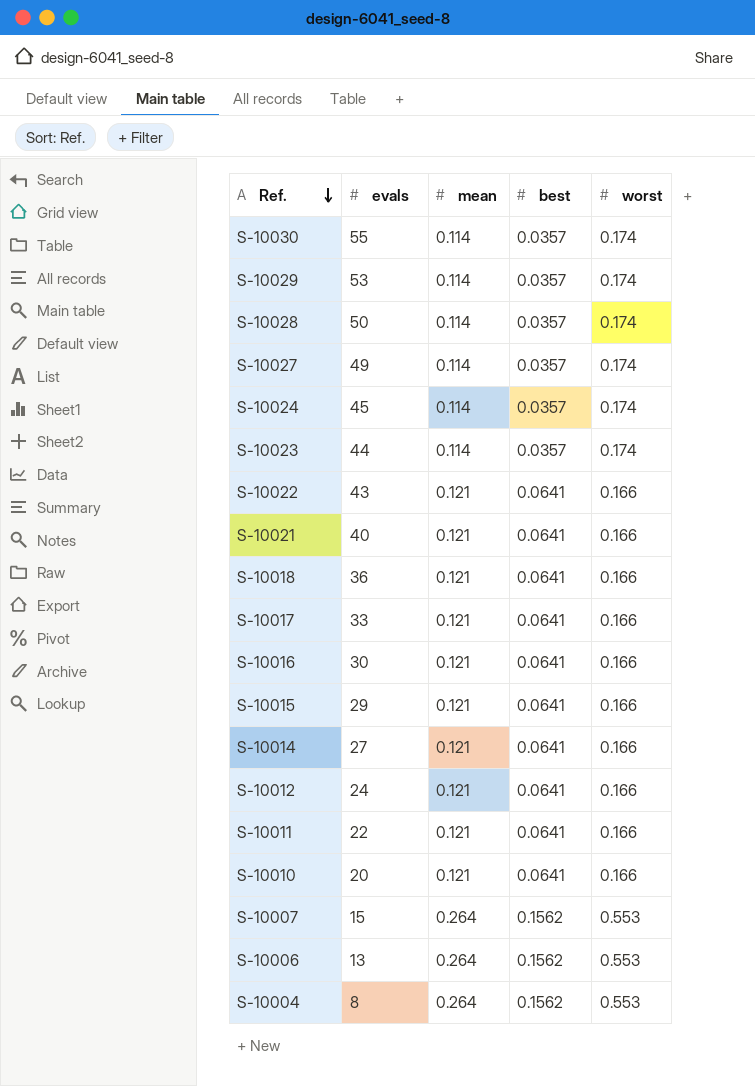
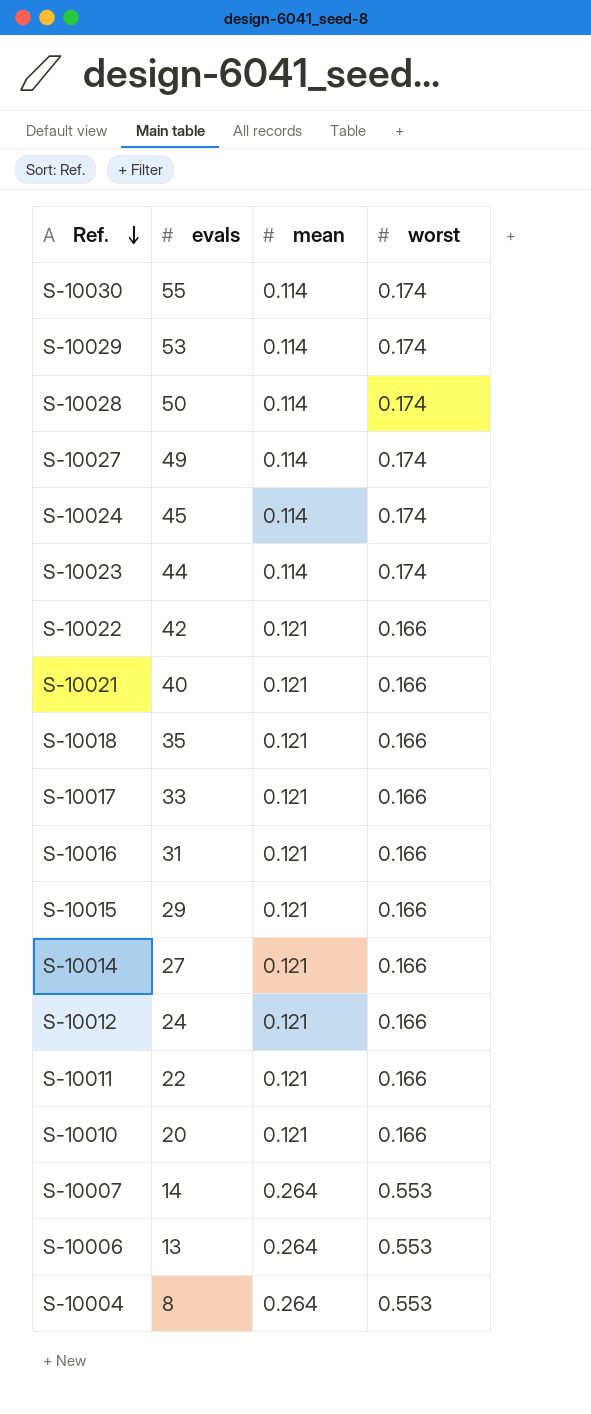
column best | position: 4 -> none
S-10022 | evals: 43 -> 42
S-10018 | evals: 36 -> 35
S-10016 | evals: 30 -> 31
S-10007 | evals: 15 -> 14

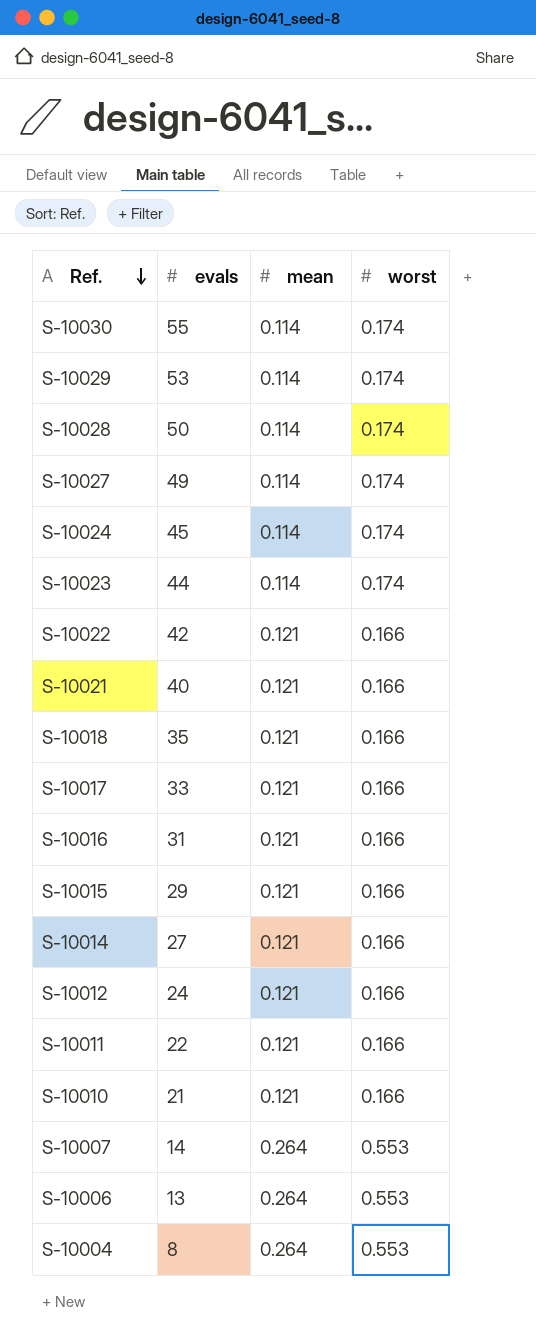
S-10010 | evals: 20 -> 21

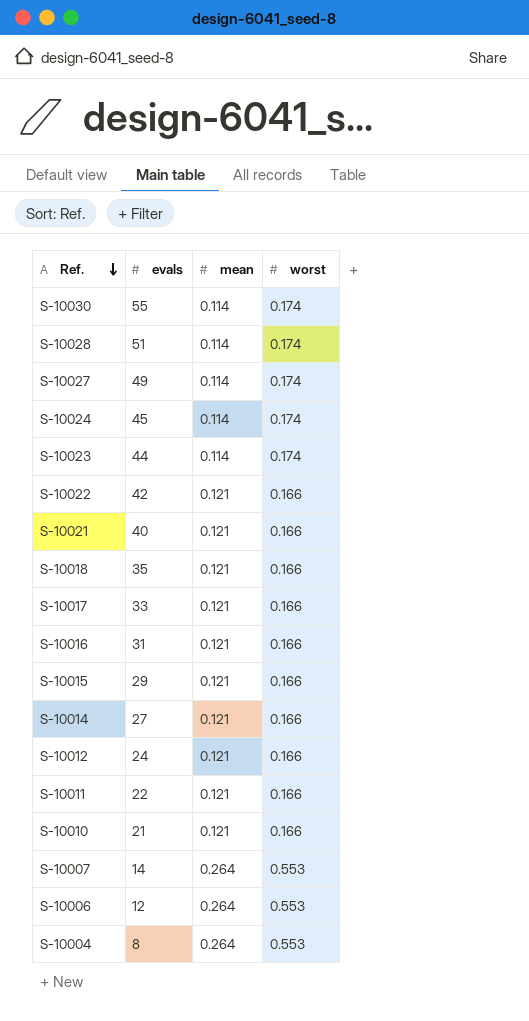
row S-10029: 53 | 0.114 | 0.174 -> none
S-10028 | evals: 50 -> 51
S-10006 | evals: 13 -> 12

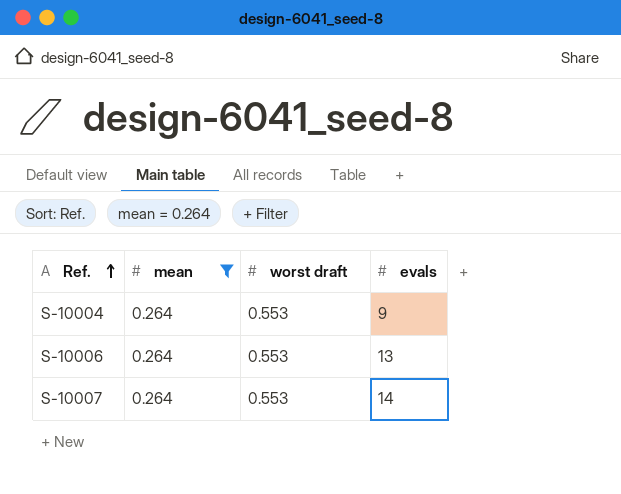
filter: none -> mean = 0.264
row order: Ref. descending -> Ref. ascending
column name: worst -> worst draft
column evals | position: 2 -> 4
S-10004 | evals: 8 -> 9
S-10006 | evals: 12 -> 13

